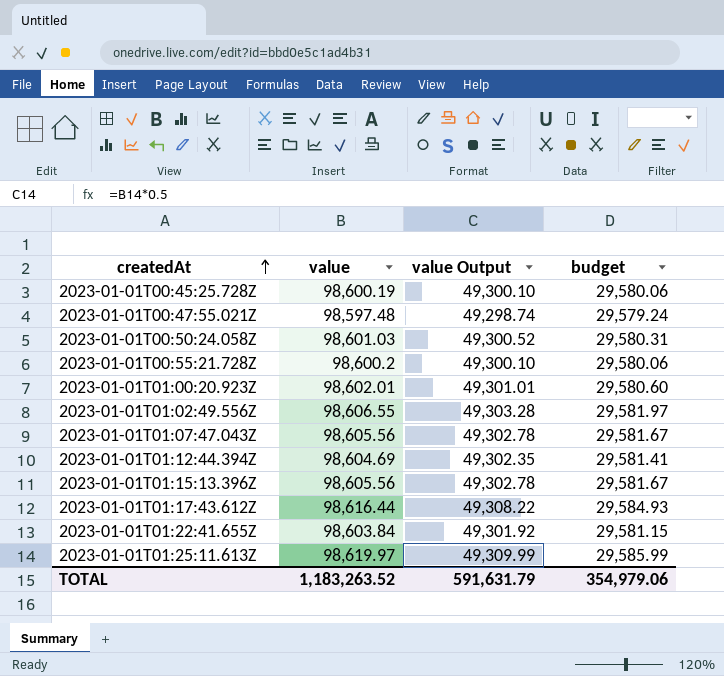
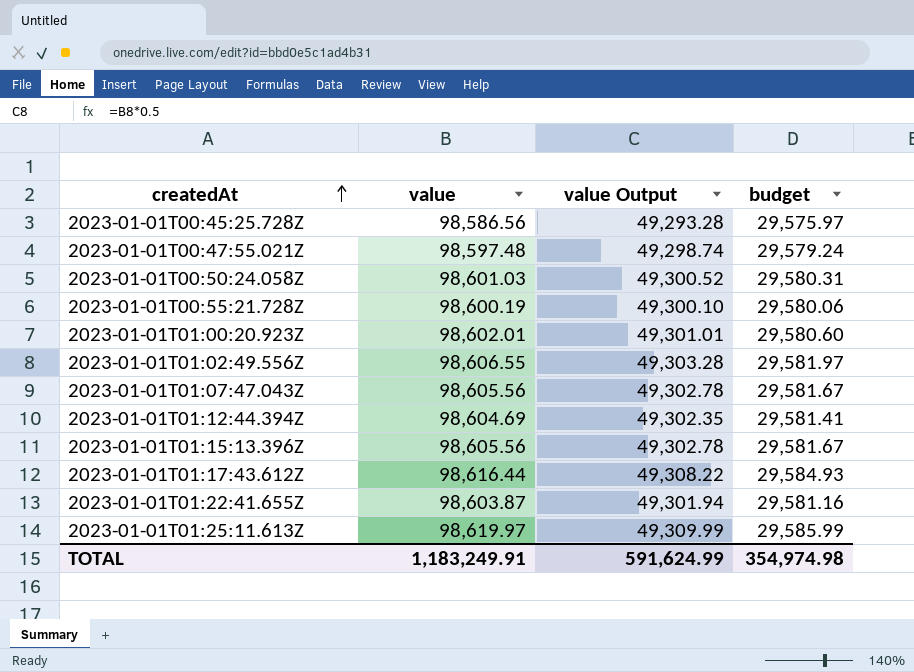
2023-01-01T00:45:25.728Z | value: 98,600.19 -> 98,586.56
2023-01-01T00:45:25.728Z | value Output: 49,300.10 -> 49,293.28
2023-01-01T00:45:25.728Z | budget: 29,580.06 -> 29,575.97
2023-01-01T00:55:21.728Z | value: 98,600.2 -> 98,600.19
2023-01-01T01:22:41.655Z | value: 98,603.84 -> 98,603.87
2023-01-01T01:22:41.655Z | value Output: 49,301.92 -> 49,301.94
2023-01-01T01:22:41.655Z | budget: 29,581.15 -> 29,581.16
TOTAL | value: 1,183,263.52 -> 1,183,249.91
TOTAL | value Output: 591,631.79 -> 591,624.99
TOTAL | budget: 354,979.06 -> 354,974.98

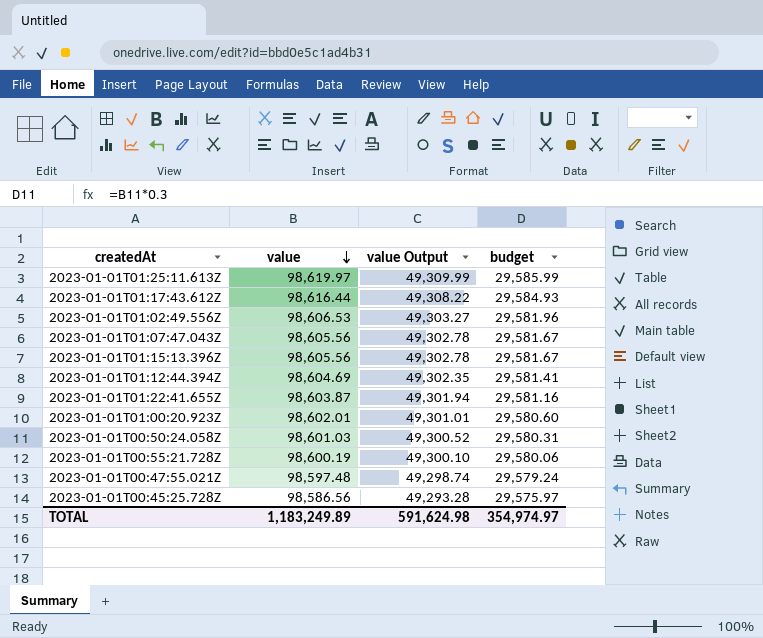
row order: createdAt ascending -> value descending
2023-01-01T01:02:49.556Z | value: 98,606.55 -> 98,606.53
2023-01-01T01:02:49.556Z | value Output: 49,303.28 -> 49,303.27
2023-01-01T01:02:49.556Z | budget: 29,581.97 -> 29,581.96
TOTAL | value: 1,183,249.91 -> 1,183,249.89
TOTAL | value Output: 591,624.99 -> 591,624.98
TOTAL | budget: 354,974.98 -> 354,974.97

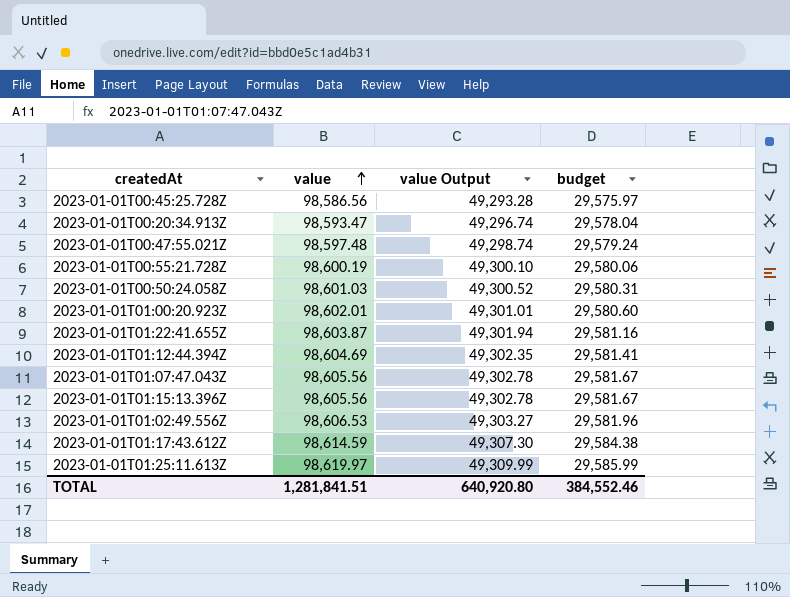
row order: value descending -> value ascending
row 2023-01-01T00:20:34.913Z: none -> 98,593.47 | 49,296.74 | 29,578.04
2023-01-01T01:17:43.612Z | value: 98,616.44 -> 98,614.59
2023-01-01T01:17:43.612Z | value Output: 49,308.22 -> 49,307.30
2023-01-01T01:17:43.612Z | budget: 29,584.93 -> 29,584.38
TOTAL | value: 1,183,249.89 -> 1,281,841.51
TOTAL | value Output: 591,624.98 -> 640,920.80
TOTAL | budget: 354,974.97 -> 384,552.46

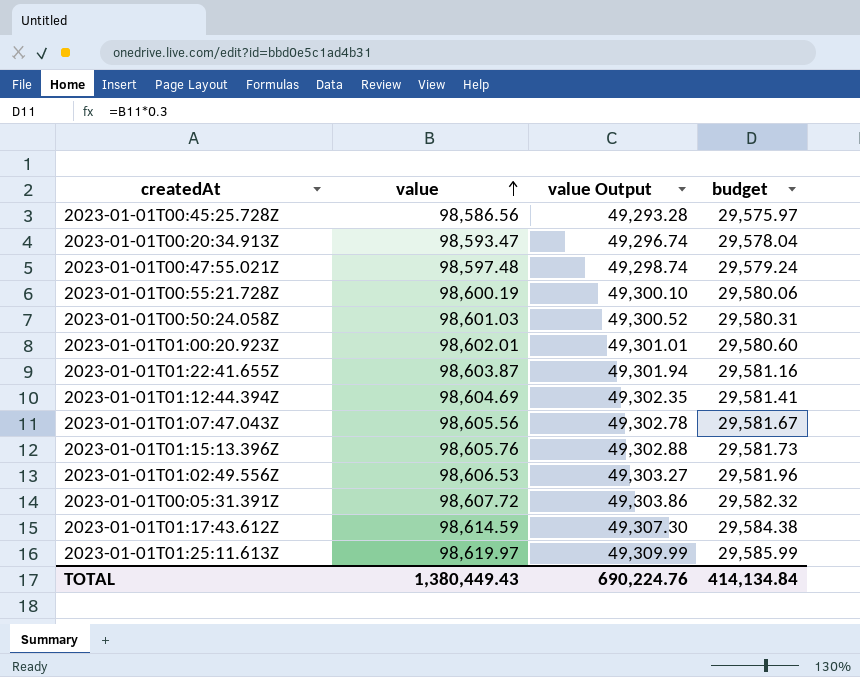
2023-01-01T01:15:13.396Z | value: 98,605.56 -> 98,605.76
2023-01-01T01:15:13.396Z | value Output: 49,302.78 -> 49,302.88
2023-01-01T01:15:13.396Z | budget: 29,581.67 -> 29,581.73
row 2023-01-01T00:05:31.391Z: none -> 98,607.72 | 49,303.86 | 29,582.32
TOTAL | value: 1,281,841.51 -> 1,380,449.43
TOTAL | value Output: 640,920.80 -> 690,224.76
TOTAL | budget: 384,552.46 -> 414,134.84

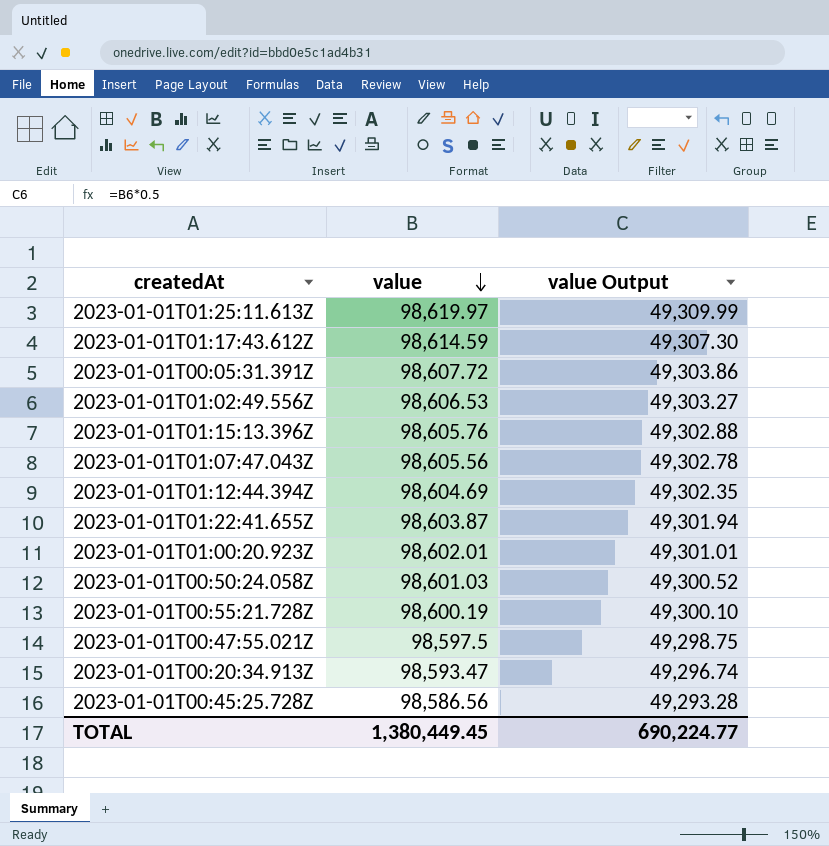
row order: value ascending -> value descending
column budget | formula: [value] * 0.3 -> none
2023-01-01T00:47:55.021Z | value: 98,597.48 -> 98,597.5
2023-01-01T00:47:55.021Z | value Output: 49,298.74 -> 49,298.75
TOTAL | value: 1,380,449.43 -> 1,380,449.45
TOTAL | value Output: 690,224.76 -> 690,224.77

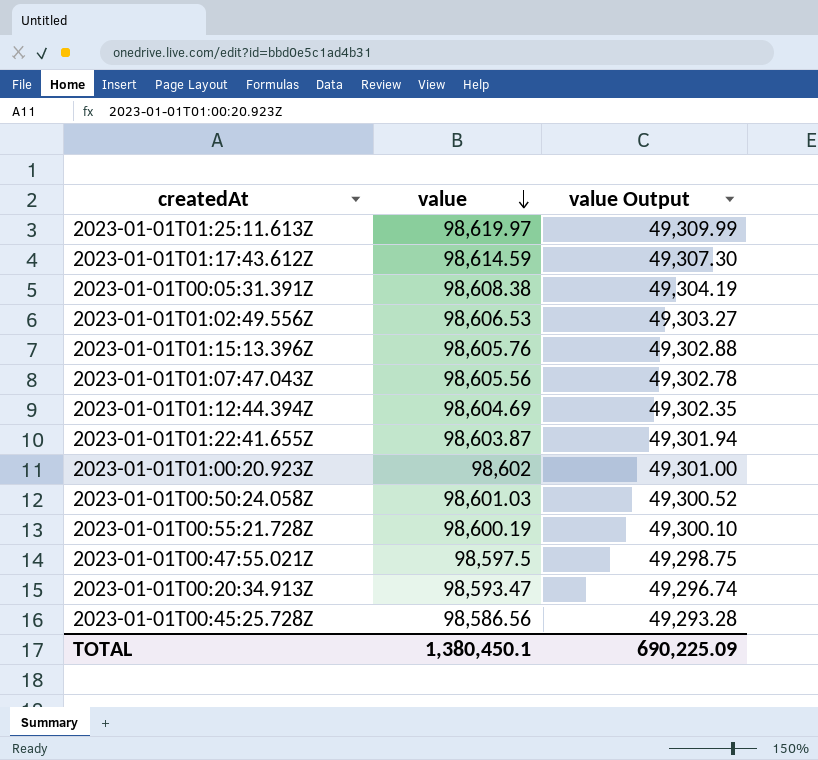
2023-01-01T00:05:31.391Z | value: 98,607.72 -> 98,608.38
2023-01-01T00:05:31.391Z | value Output: 49,303.86 -> 49,304.19
2023-01-01T01:00:20.923Z | value: 98,602.01 -> 98,602
2023-01-01T01:00:20.923Z | value Output: 49,301.01 -> 49,301.00
TOTAL | value: 1,380,449.45 -> 1,380,450.1
TOTAL | value Output: 690,224.77 -> 690,225.09

